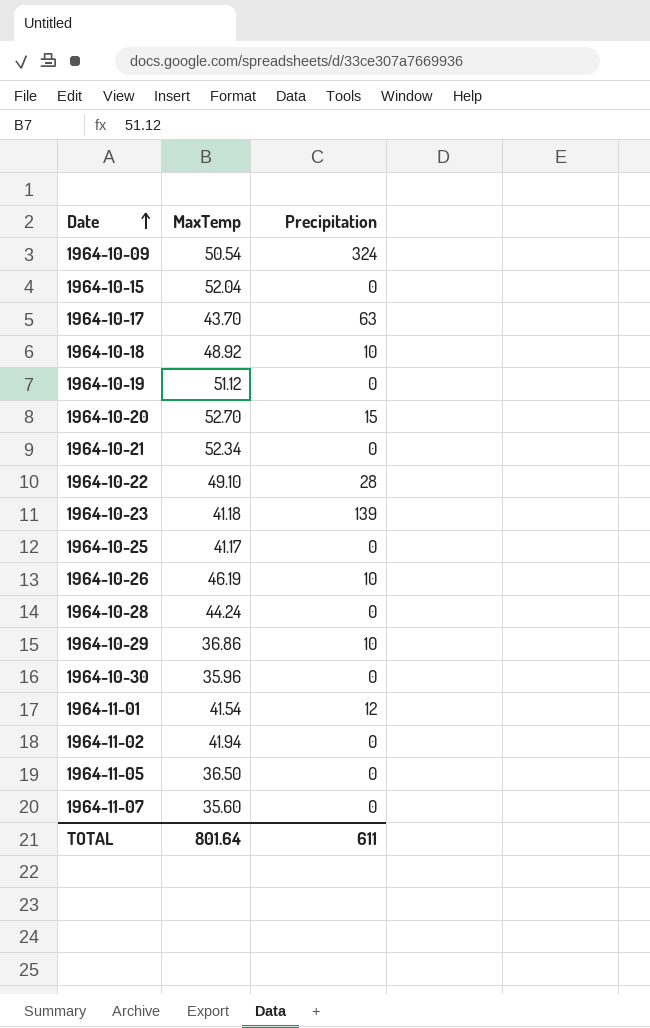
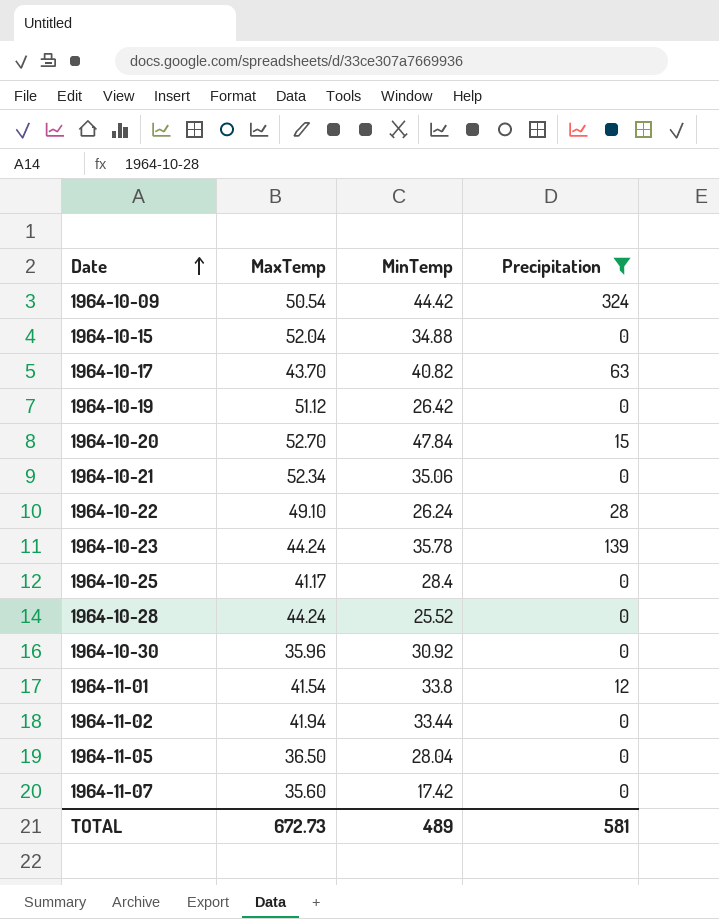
filter: none -> Precipitation != 10
column MinTemp | position: none -> 3
1964-10-23 | MaxTemp: 41.18 -> 44.24
TOTAL | MaxTemp: 801.64 -> 672.73
TOTAL | Precipitation: 611 -> 581

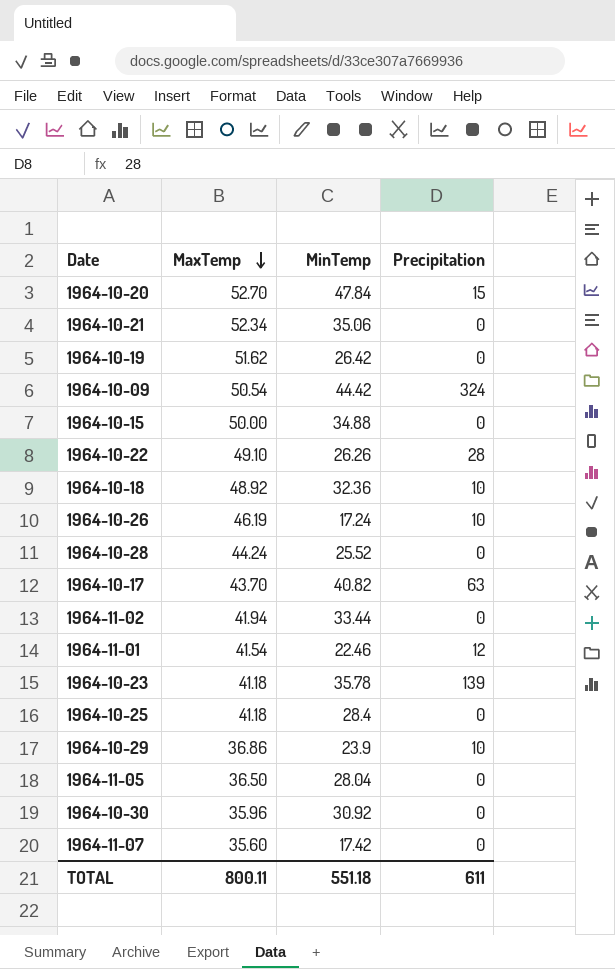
filter: Precipitation != 10 -> none
row order: Date ascending -> MaxTemp descending
1964-10-19 | MaxTemp: 51.12 -> 51.62
1964-10-15 | MaxTemp: 52.04 -> 50.00
1964-10-22 | MinTemp: 26.24 -> 26.26
1964-11-01 | MinTemp: 33.8 -> 22.46
1964-10-23 | MaxTemp: 44.24 -> 41.18
1964-10-25 | MaxTemp: 41.17 -> 41.18
TOTAL | MaxTemp: 672.73 -> 800.11
TOTAL | MinTemp: 489 -> 551.18
TOTAL | Precipitation: 581 -> 611

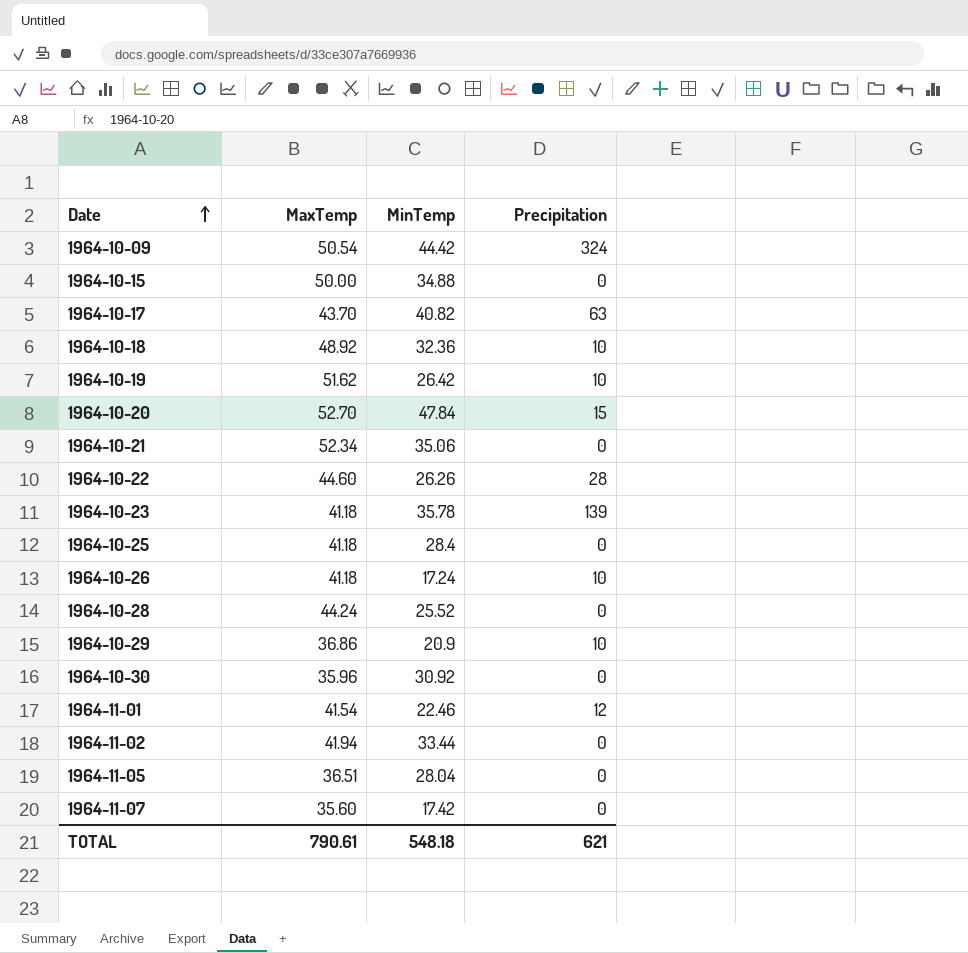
row order: MaxTemp descending -> Date ascending
1964-10-19 | Precipitation: 0 -> 10
1964-10-22 | MaxTemp: 49.10 -> 44.60
1964-10-26 | MaxTemp: 46.19 -> 41.18
1964-10-29 | MinTemp: 23.9 -> 20.9
1964-11-05 | MaxTemp: 36.50 -> 36.51
TOTAL | MaxTemp: 800.11 -> 790.61
TOTAL | MinTemp: 551.18 -> 548.18
TOTAL | Precipitation: 611 -> 621

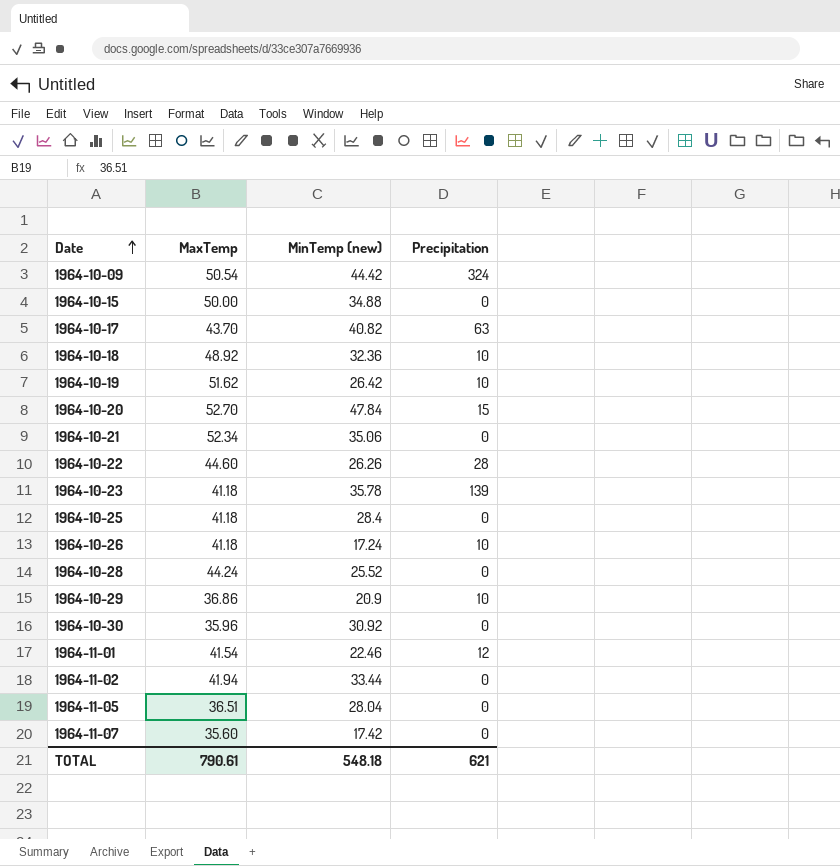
column name: MinTemp -> MinTemp (new)

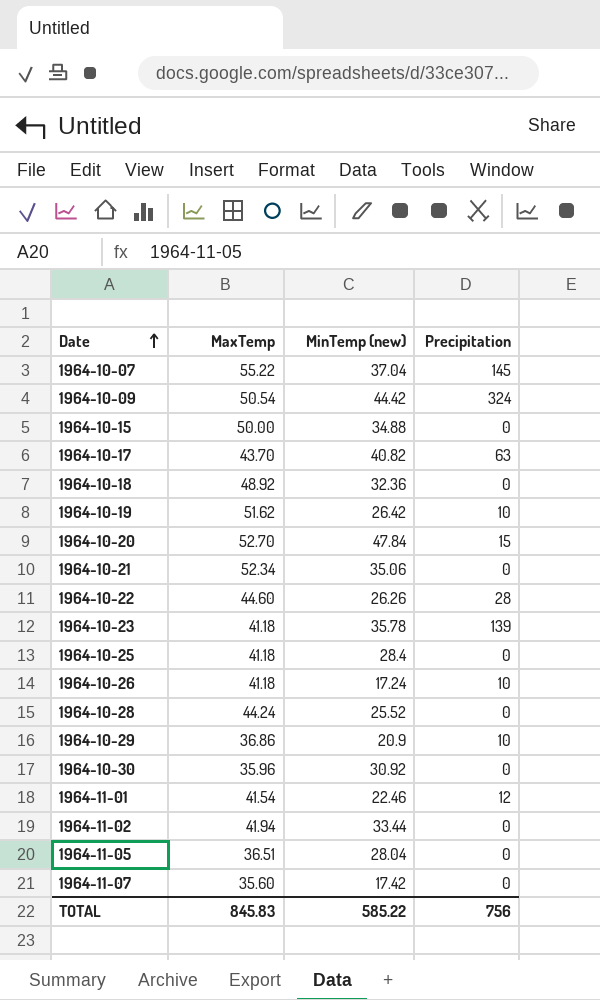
row 1964-10-07: none -> 55.22 | 37.04 | 145
1964-10-18 | Precipitation: 10 -> 0
TOTAL | MaxTemp: 790.61 -> 845.83
TOTAL | MinTemp (new): 548.18 -> 585.22
TOTAL | Precipitation: 621 -> 756

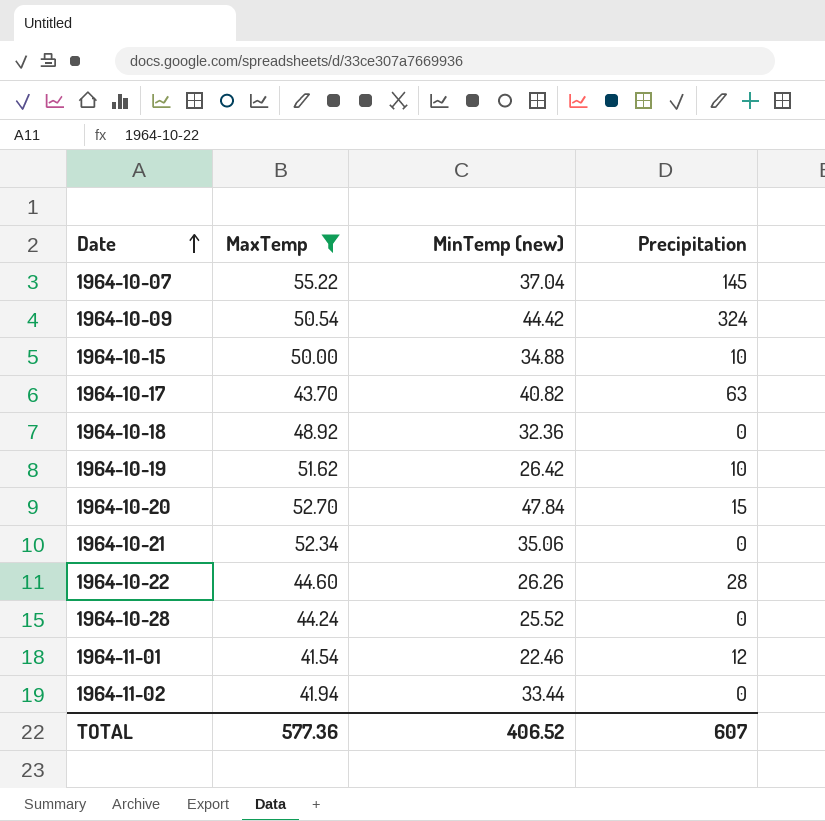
filter: none -> MaxTemp >= 41.54
1964-10-15 | Precipitation: 0 -> 10
TOTAL | MaxTemp: 845.83 -> 577.36
TOTAL | MinTemp (new): 585.22 -> 406.52
TOTAL | Precipitation: 756 -> 607

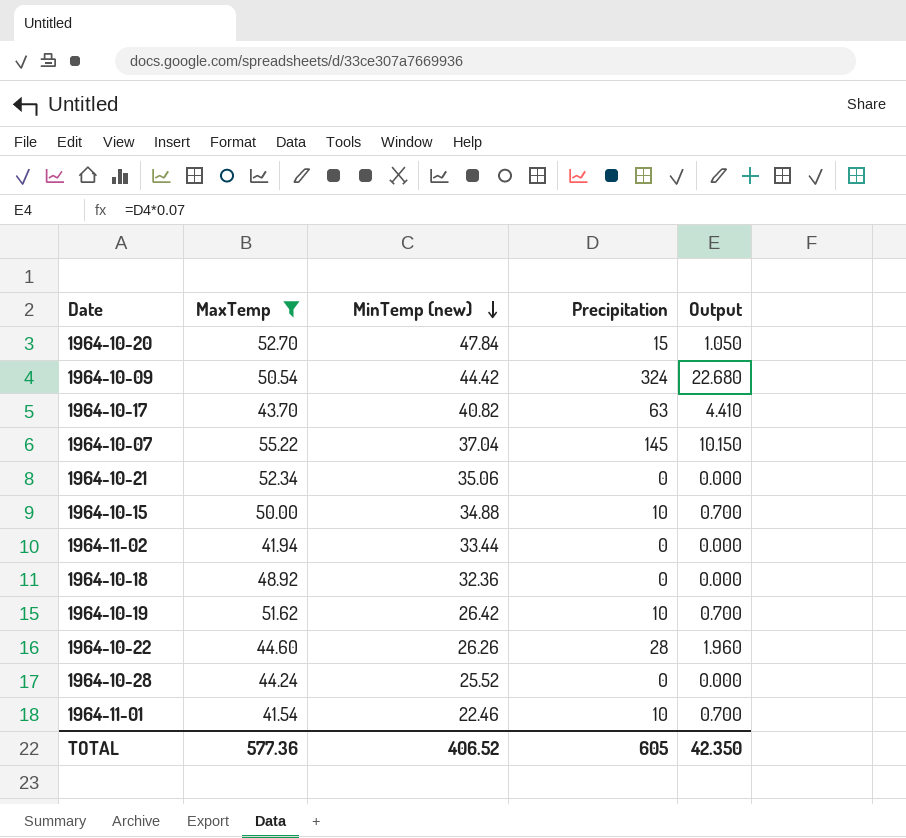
row order: Date ascending -> MinTemp (new) descending
column Output | formula: none -> [Precipitation] * 0.07
1964-11-01 | Precipitation: 12 -> 10
TOTAL | Precipitation: 607 -> 605

